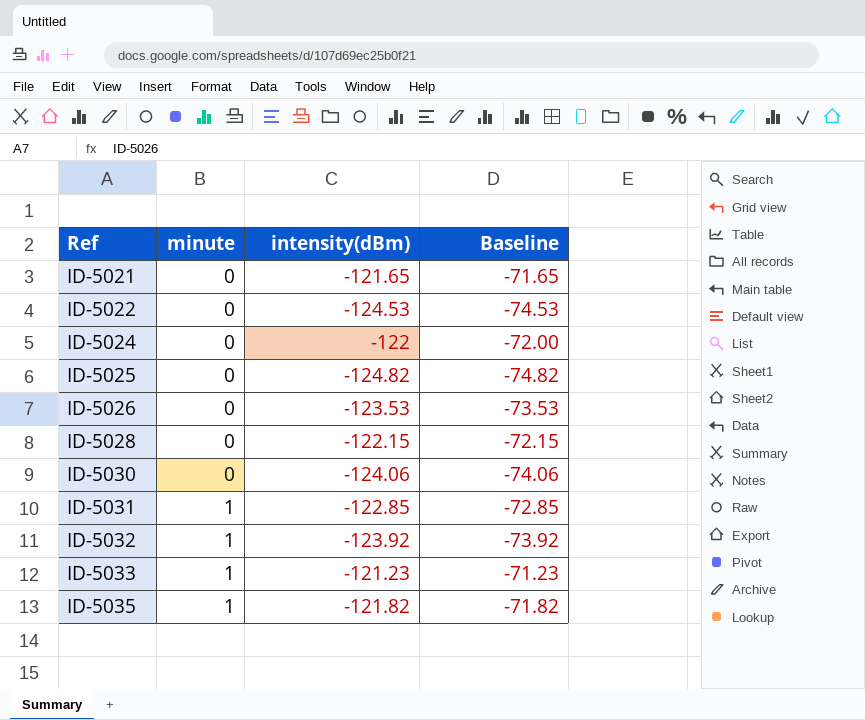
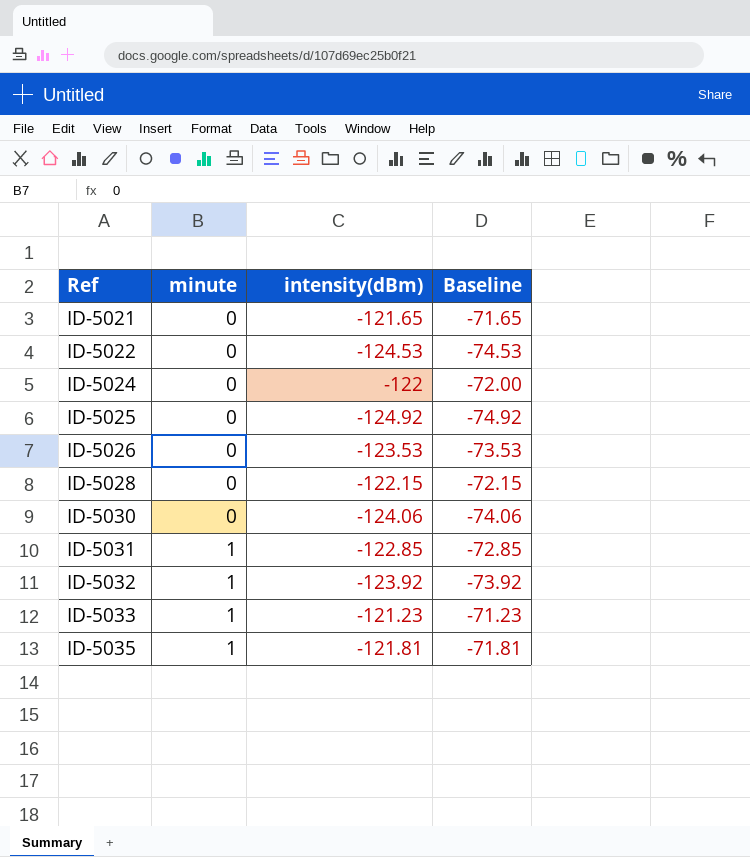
ID-5025 | intensity(dBm): -124.82 -> -124.92
ID-5025 | Baseline: -74.82 -> -74.92
ID-5035 | intensity(dBm): -121.82 -> -121.81
ID-5035 | Baseline: -71.82 -> -71.81

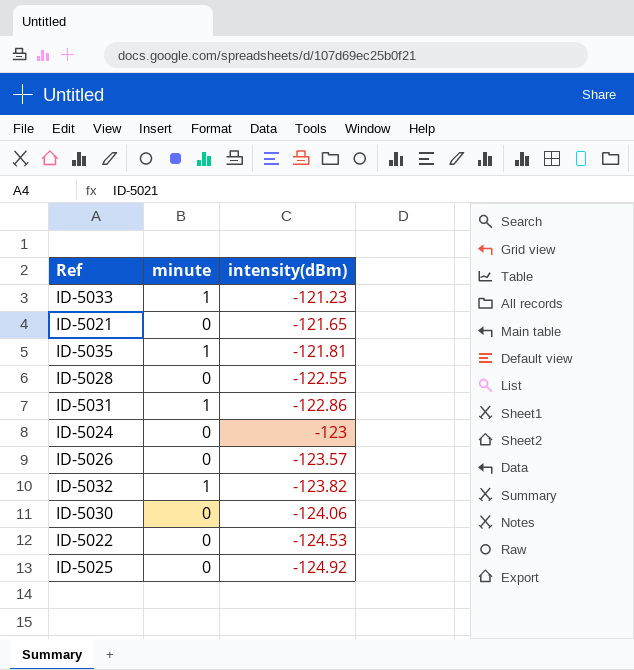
row order: Ref ascending -> intensity(dBm) descending
column Baseline | formula: [intensity(dBm)] + 50 -> none
ID-5028 | intensity(dBm): -122.15 -> -122.55
ID-5031 | intensity(dBm): -122.85 -> -122.86
ID-5024 | intensity(dBm): -122 -> -123
ID-5026 | intensity(dBm): -123.53 -> -123.57
ID-5032 | intensity(dBm): -123.92 -> -123.82

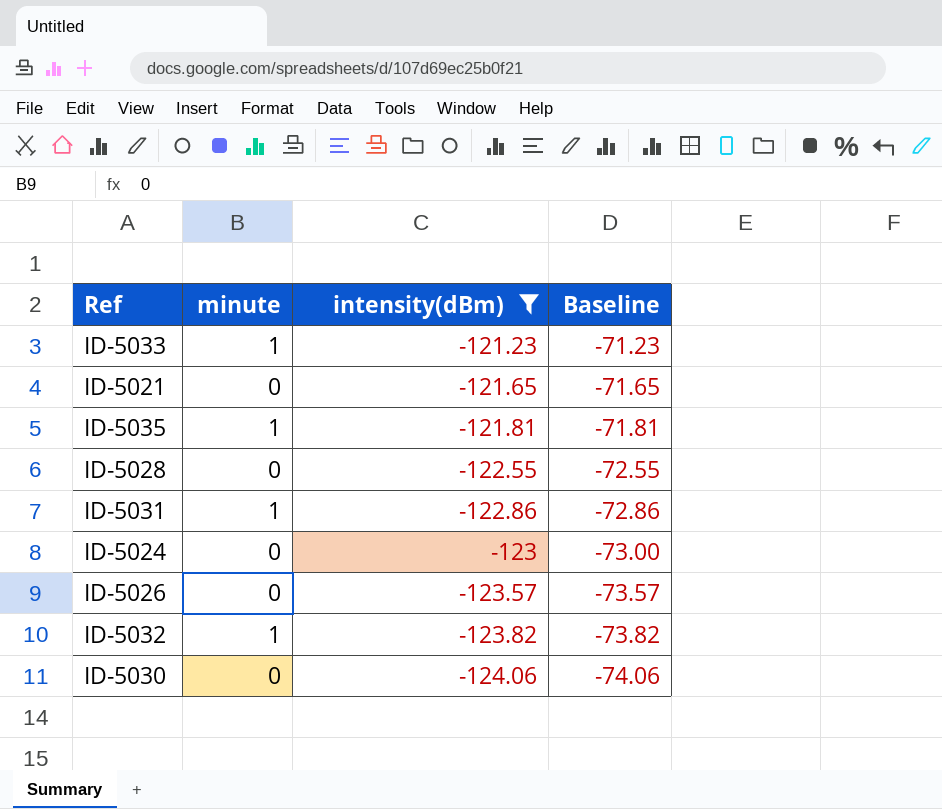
filter: none -> intensity(dBm) >= -124.06
column Baseline | formula: none -> [intensity(dBm)] + 50

